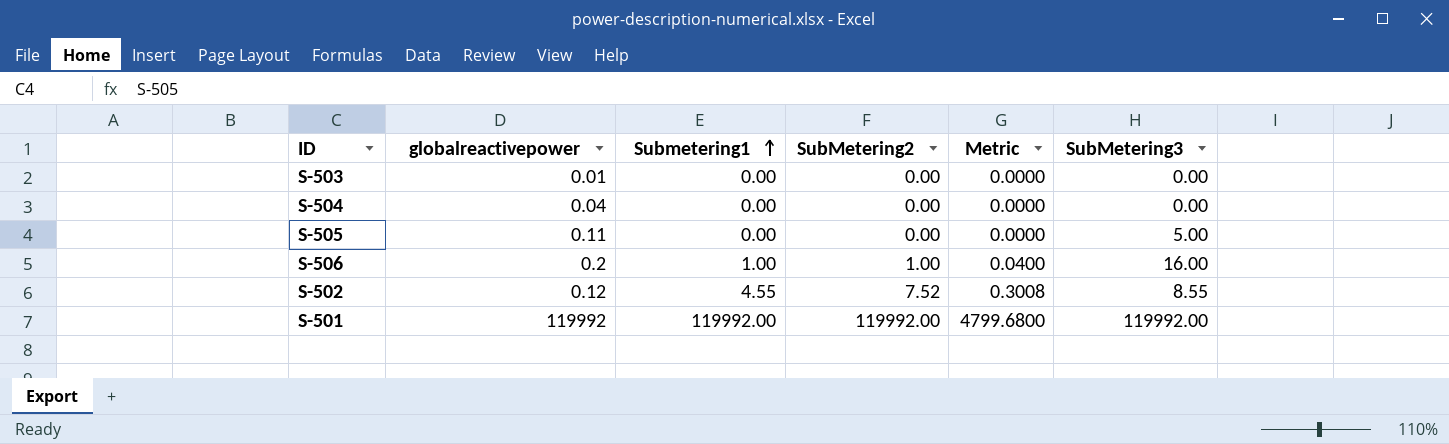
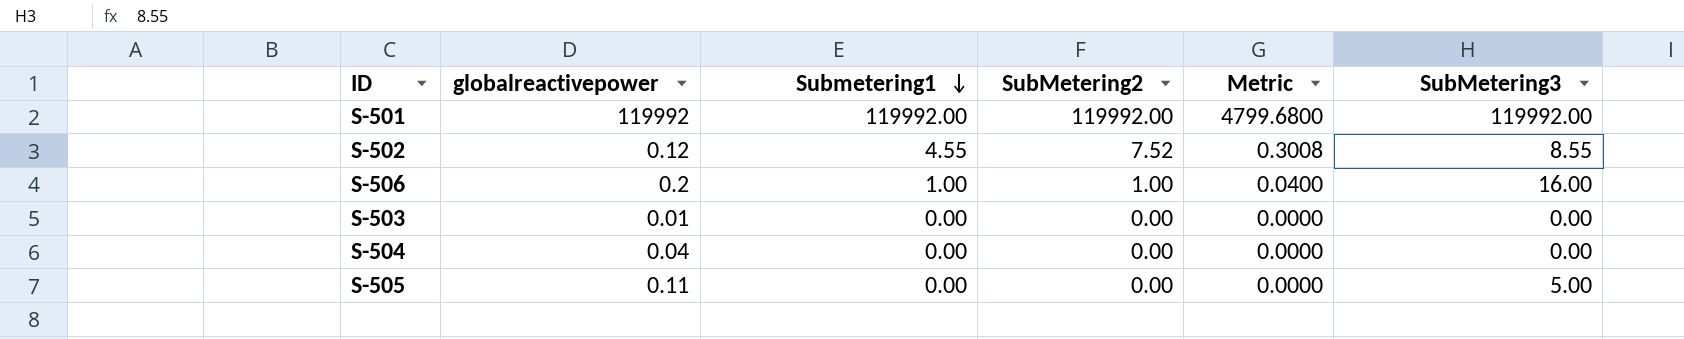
row order: Submetering1 ascending -> Submetering1 descending

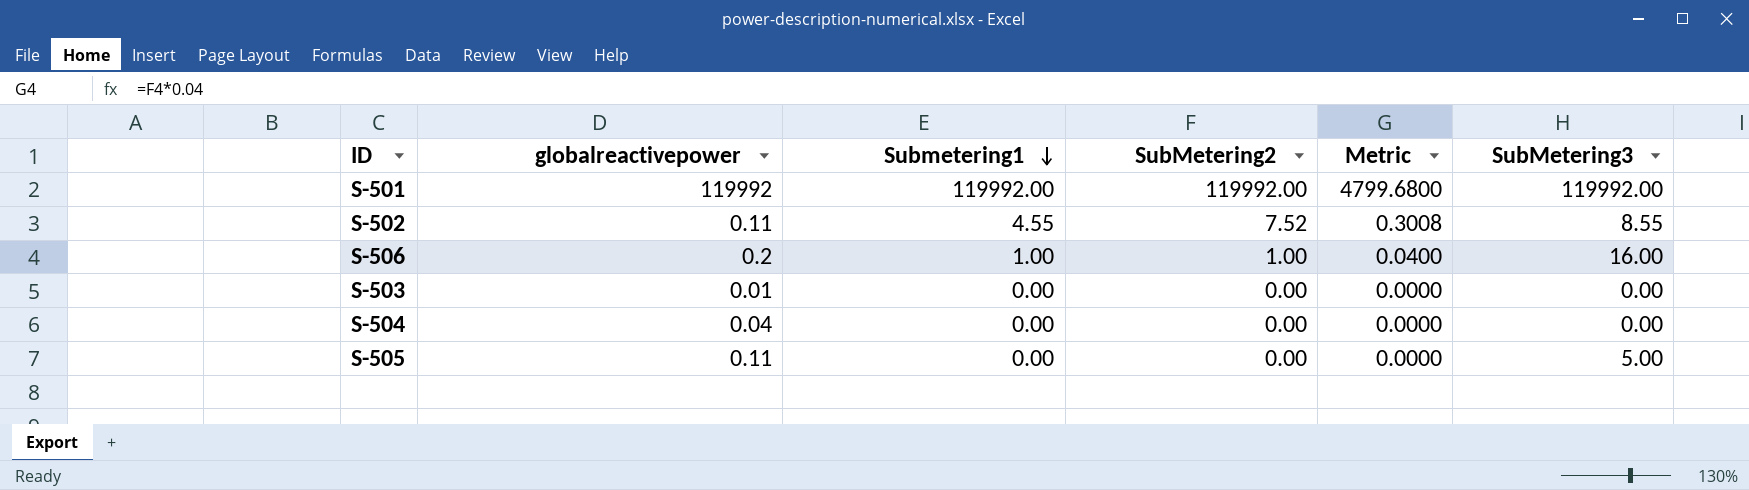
S-502 | globalreactivepower: 0.12 -> 0.11

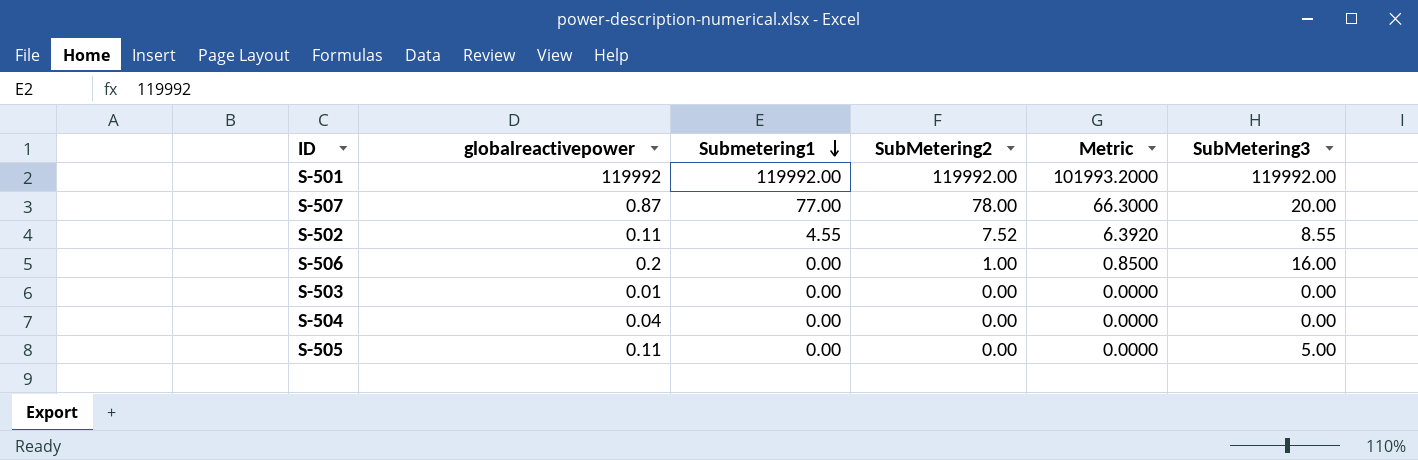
column Metric | formula: [SubMetering2] * 0.04 -> [SubMetering2] * 0.85
row S-507: none -> 0.87 | 77.00 | 78.00 | 66.3000 | 20.00
S-506 | Submetering1: 1.00 -> 0.00

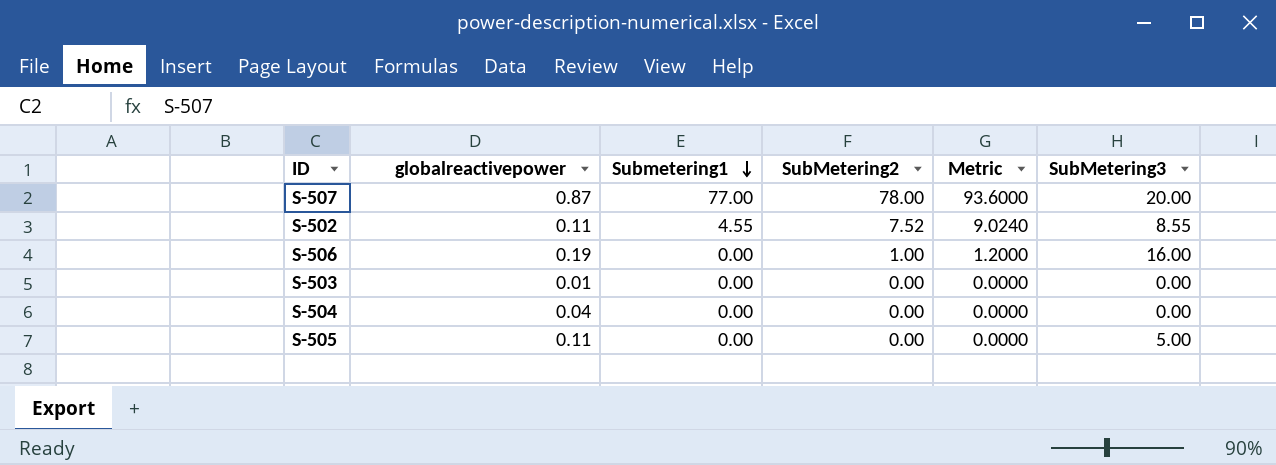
column Metric | formula: [SubMetering2] * 0.85 -> [SubMetering2] * 1.2
row S-501: 119992 | 119992.00 | 119992.00 | 101993.2000 | 119992.00 -> none
S-506 | globalreactivepower: 0.2 -> 0.19

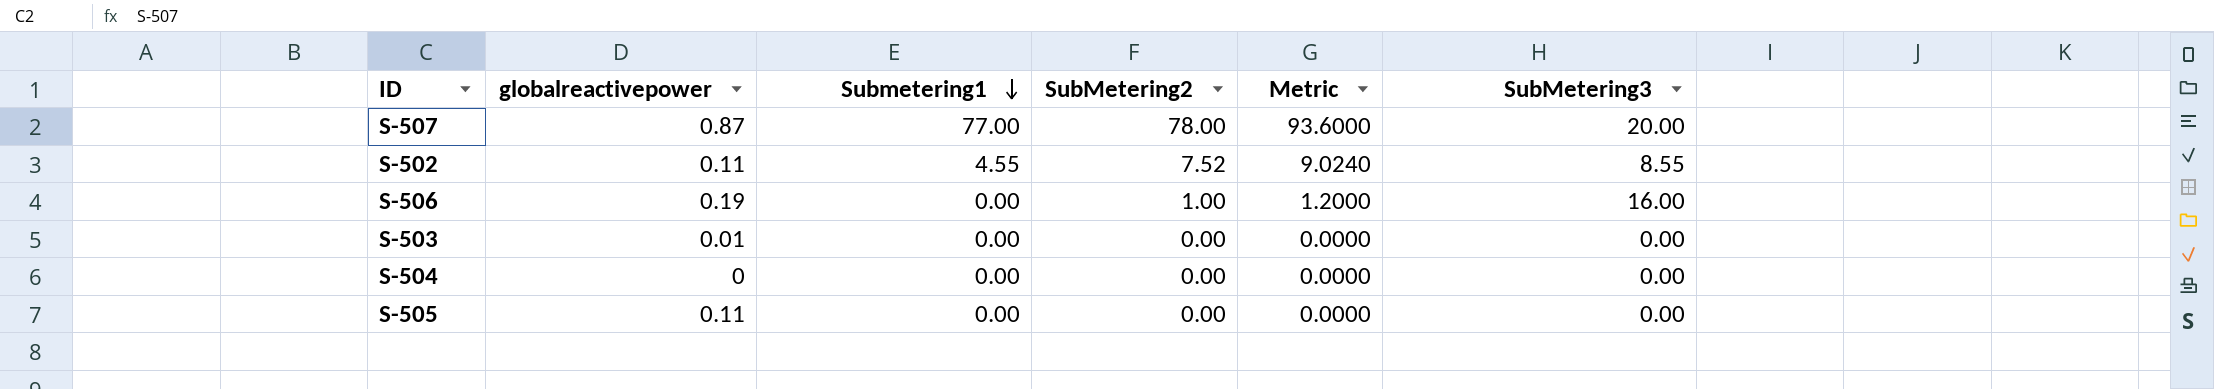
S-504 | globalreactivepower: 0.04 -> 0
S-505 | SubMetering3: 5.00 -> 0.00

